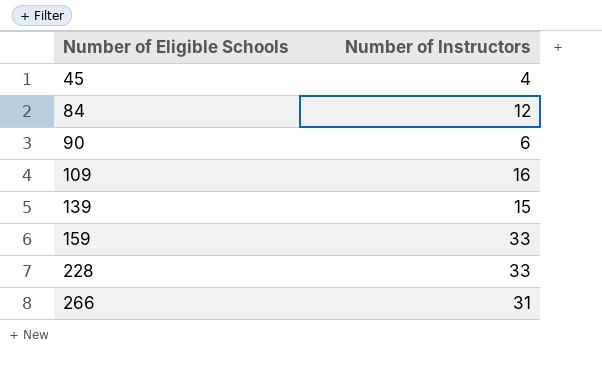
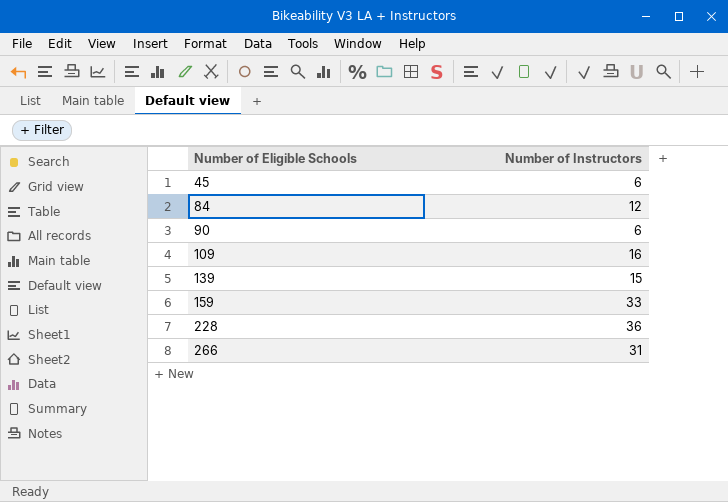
45 | Number of Instructors: 4 -> 6
228 | Number of Instructors: 33 -> 36

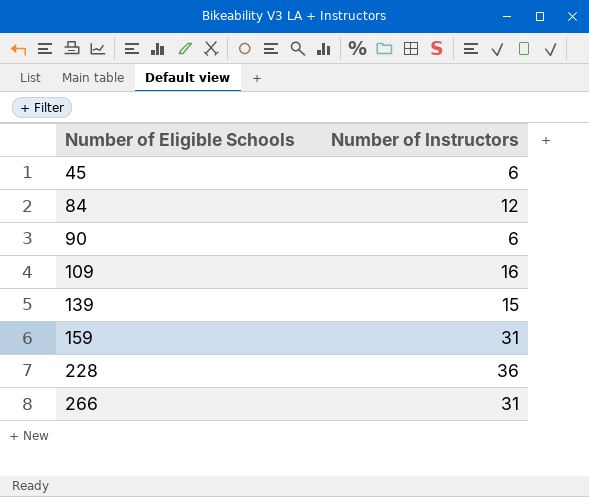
159 | Number of Instructors: 33 -> 31

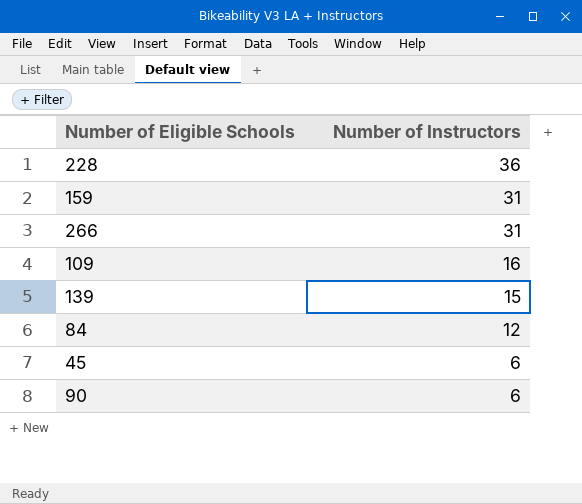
row order: Number of Eligible Schools ascending -> Number of Instructors descending

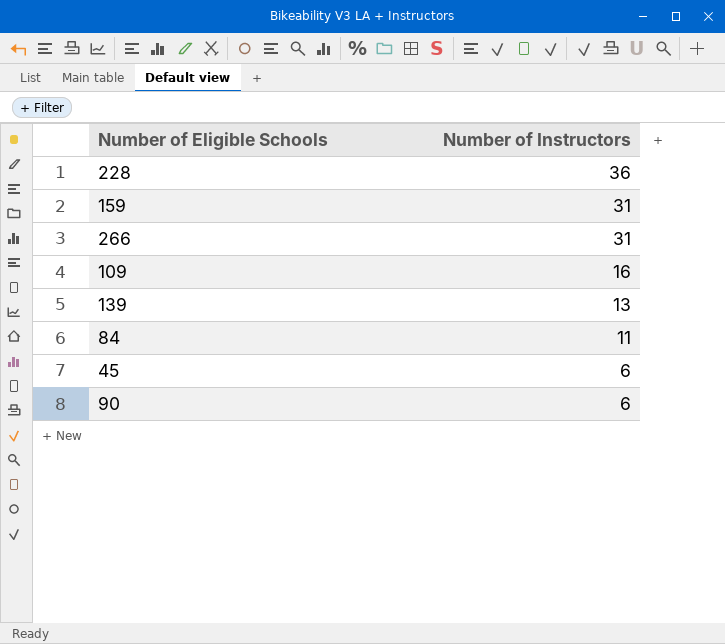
139 | Number of Instructors: 15 -> 13
84 | Number of Instructors: 12 -> 11

